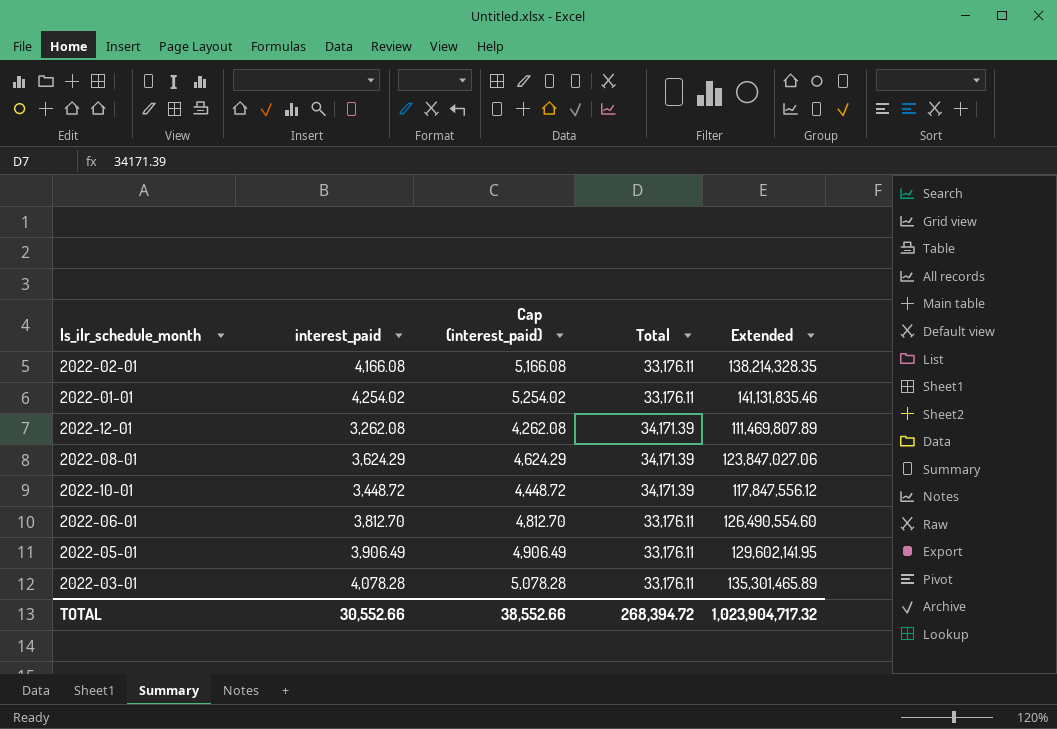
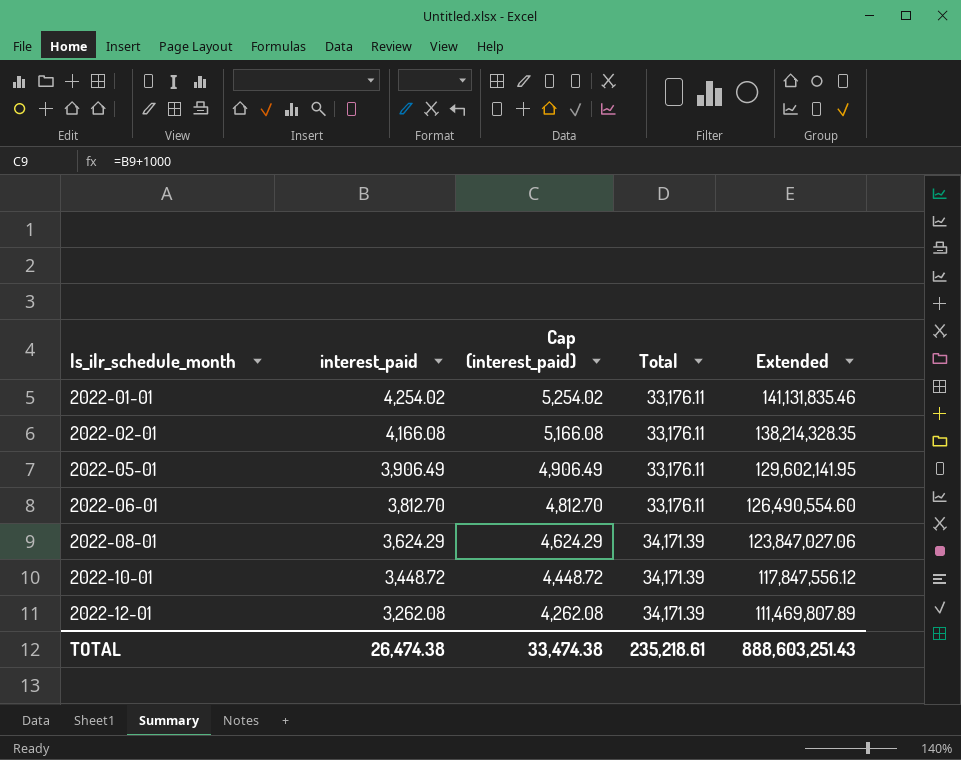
row order: none -> ls_ilr_schedule_month ascending
row 2022-03-01: 4,078.28 | 5,078.28 | 33,176.11 | 135,301,465.89 -> none
TOTAL | interest_paid: 30,552.66 -> 26,474.38
TOTAL | Cap (interest_paid): 38,552.66 -> 33,474.38
TOTAL | Total: 268,394.72 -> 235,218.61
TOTAL | Extended: 1,023,904,717.32 -> 888,603,251.43

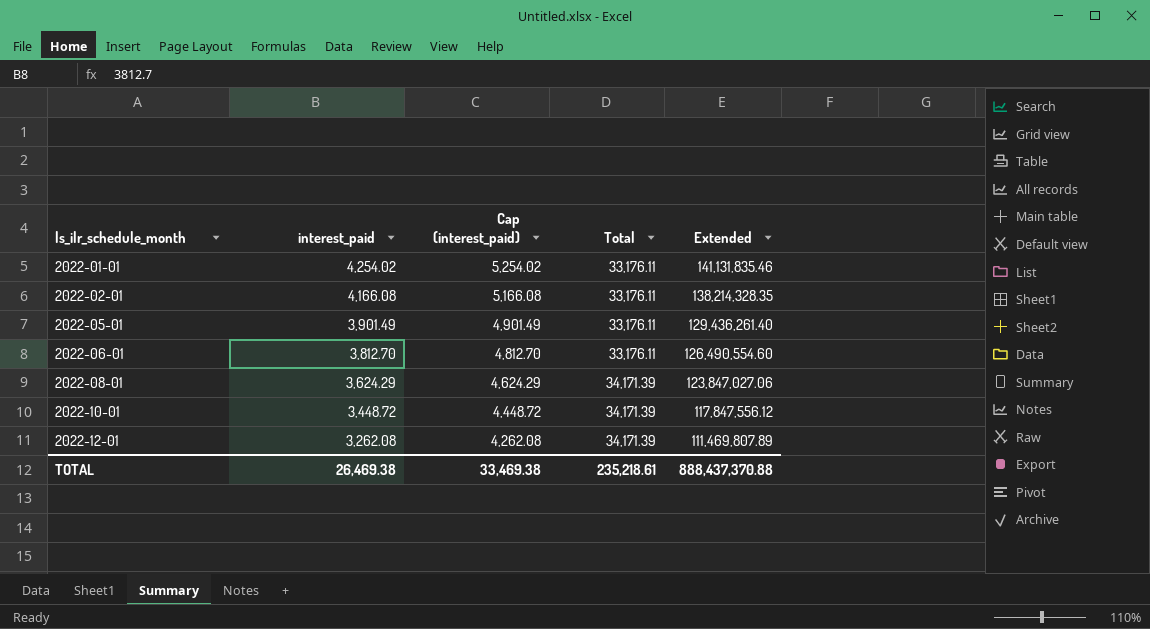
2022-05-01 | interest_paid: 3,906.49 -> 3,901.49
2022-05-01 | Cap (interest_paid): 4,906.49 -> 4,901.49
2022-05-01 | Extended: 129,602,141.95 -> 129,436,261.40
TOTAL | interest_paid: 26,474.38 -> 26,469.38
TOTAL | Cap (interest_paid): 33,474.38 -> 33,469.38
TOTAL | Extended: 888,603,251.43 -> 888,437,370.88

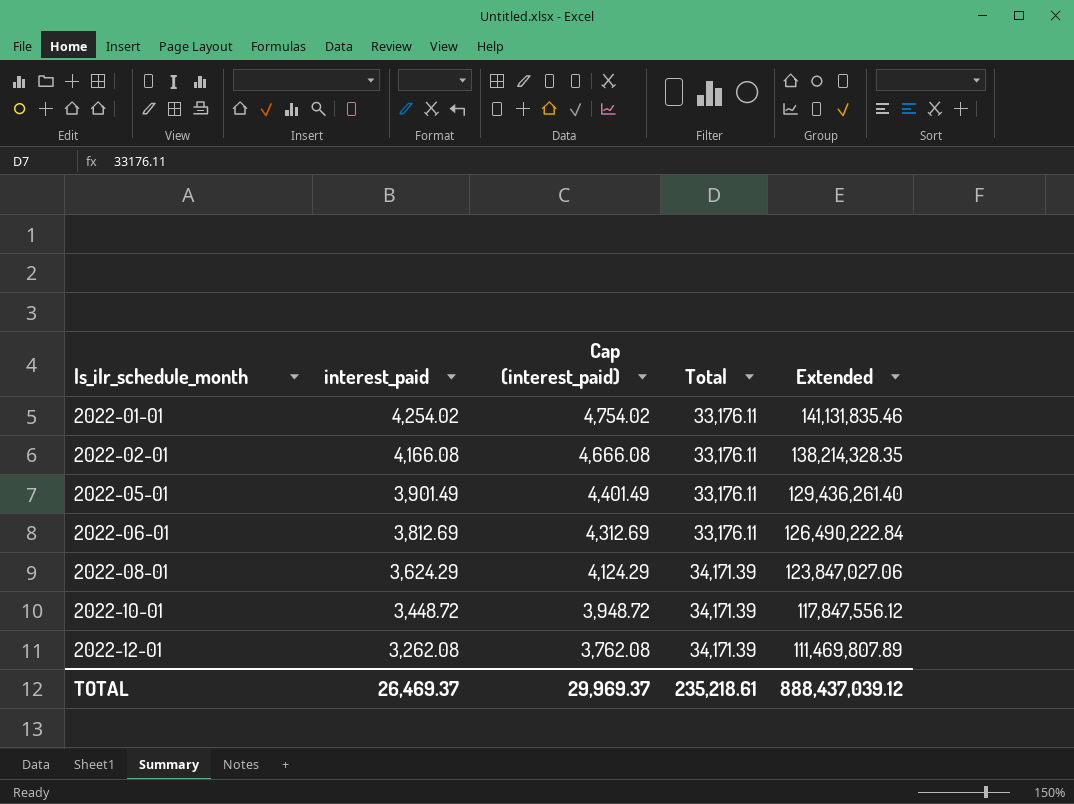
column Cap (interest_paid) | formula: [interest_paid] + 1000 -> [interest_paid] + 500
2022-06-01 | interest_paid: 3,812.70 -> 3,812.69
2022-06-01 | Extended: 126,490,554.60 -> 126,490,222.84
TOTAL | interest_paid: 26,469.38 -> 26,469.37
TOTAL | Cap (interest_paid): 33,469.38 -> 29,969.37
TOTAL | Extended: 888,437,370.88 -> 888,437,039.12

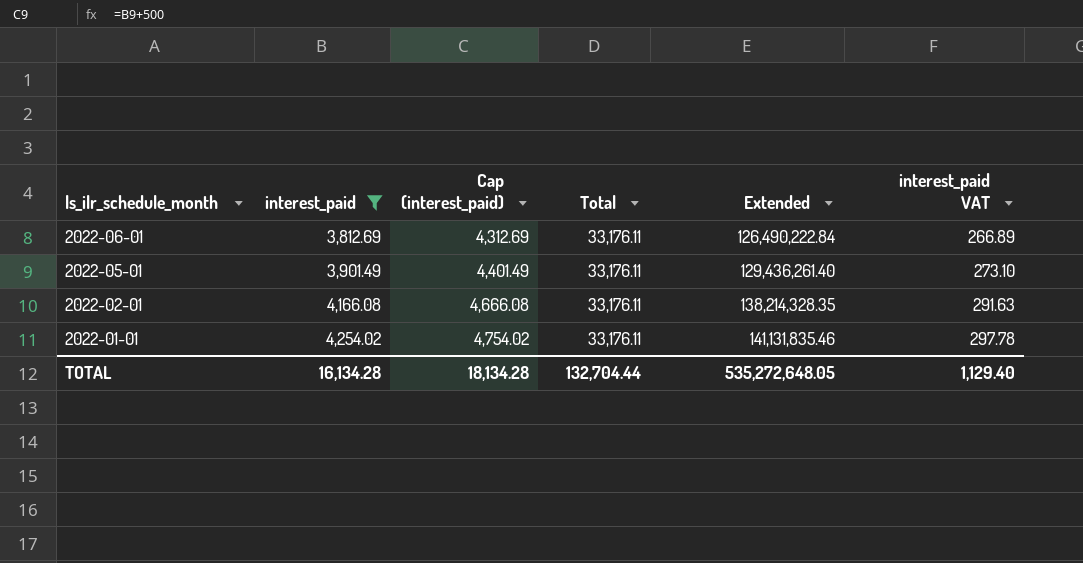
filter: none -> interest_paid >= 3,812.69
row order: ls_ilr_schedule_month ascending -> ls_ilr_schedule_month descending
column interest_paid VAT | formula: none -> [interest_paid] * 0.07
TOTAL | interest_paid: 26,469.37 -> 16,134.28
TOTAL | Cap (interest_paid): 29,969.37 -> 18,134.28
TOTAL | Total: 235,218.61 -> 132,704.44
TOTAL | Extended: 888,437,039.12 -> 535,272,648.05

